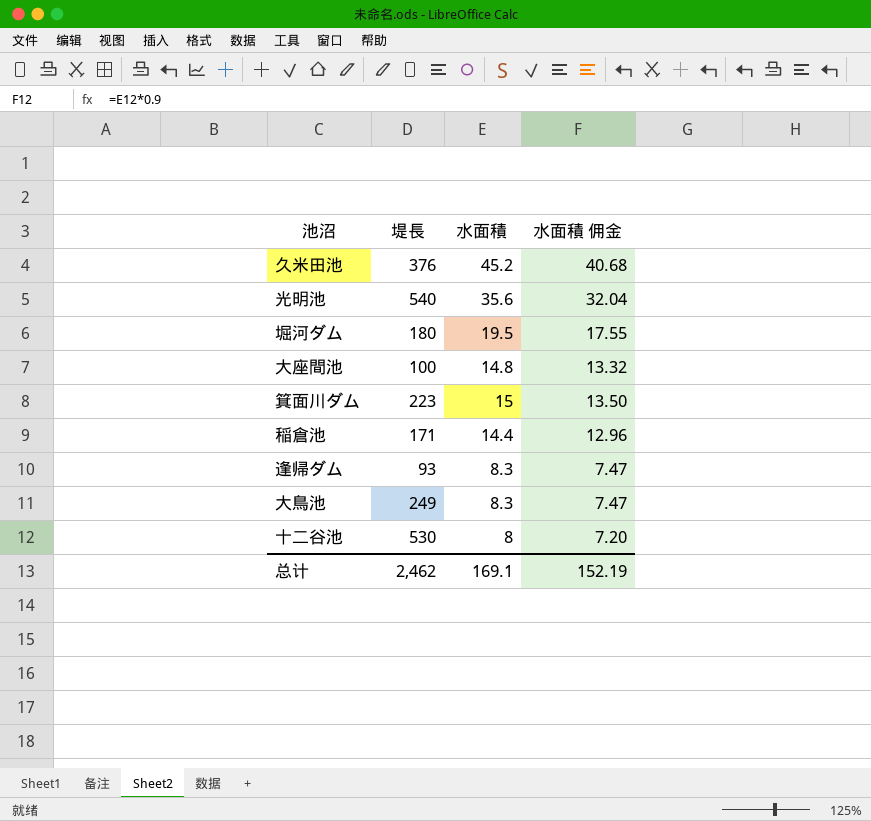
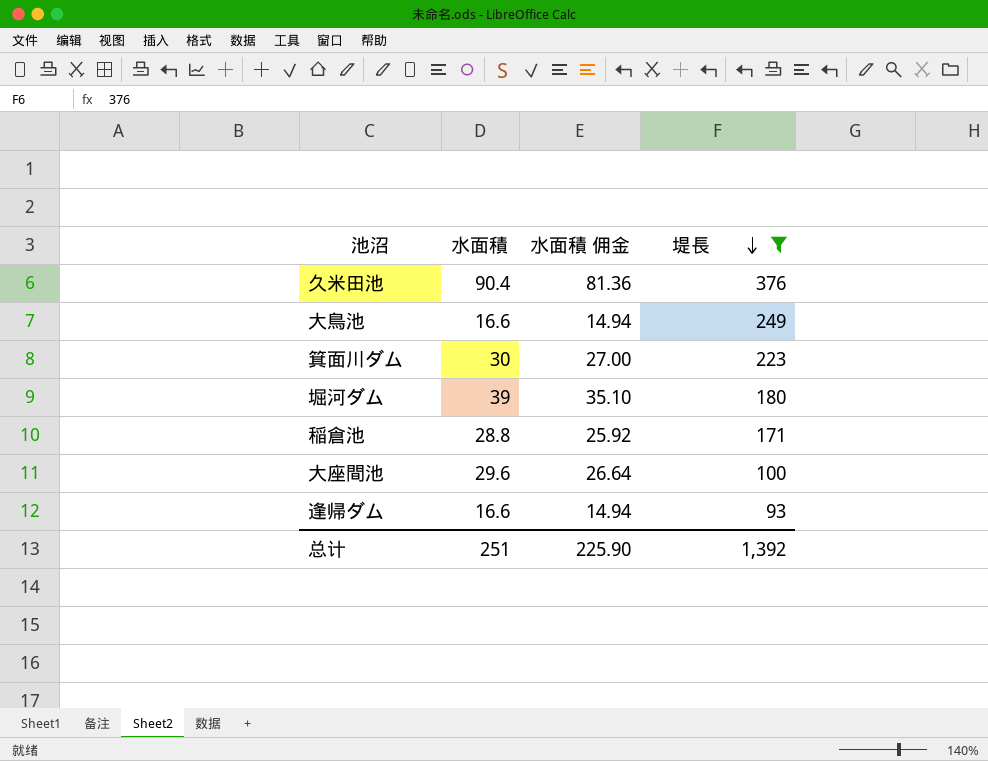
filter: none -> 堤長 <= 376
row order: none -> 堤長 descending
column 堤長 | position: 2 -> 4
久米田池 | 水面積: 45.2 -> 90.4
久米田池 | 水面積 佣金: 40.68 -> 81.36
大鳥池 | 水面積: 8.3 -> 16.6
大鳥池 | 水面積 佣金: 7.47 -> 14.94
箕面川ダム | 水面積: 15 -> 30
箕面川ダム | 水面積 佣金: 13.50 -> 27.00
堀河ダム | 水面積: 19.5 -> 39
堀河ダム | 水面積 佣金: 17.55 -> 35.10
稲倉池 | 水面積: 14.4 -> 28.8
稲倉池 | 水面積 佣金: 12.96 -> 25.92
大座間池 | 水面積: 14.8 -> 29.6
大座間池 | 水面積 佣金: 13.32 -> 26.64
逢帰ダム | 水面積: 8.3 -> 16.6
逢帰ダム | 水面積 佣金: 7.47 -> 14.94
总计 | 水面積: 169.1 -> 251
总计 | 水面積 佣金: 152.19 -> 225.90
总计 | 堤長: 2,462 -> 1,392

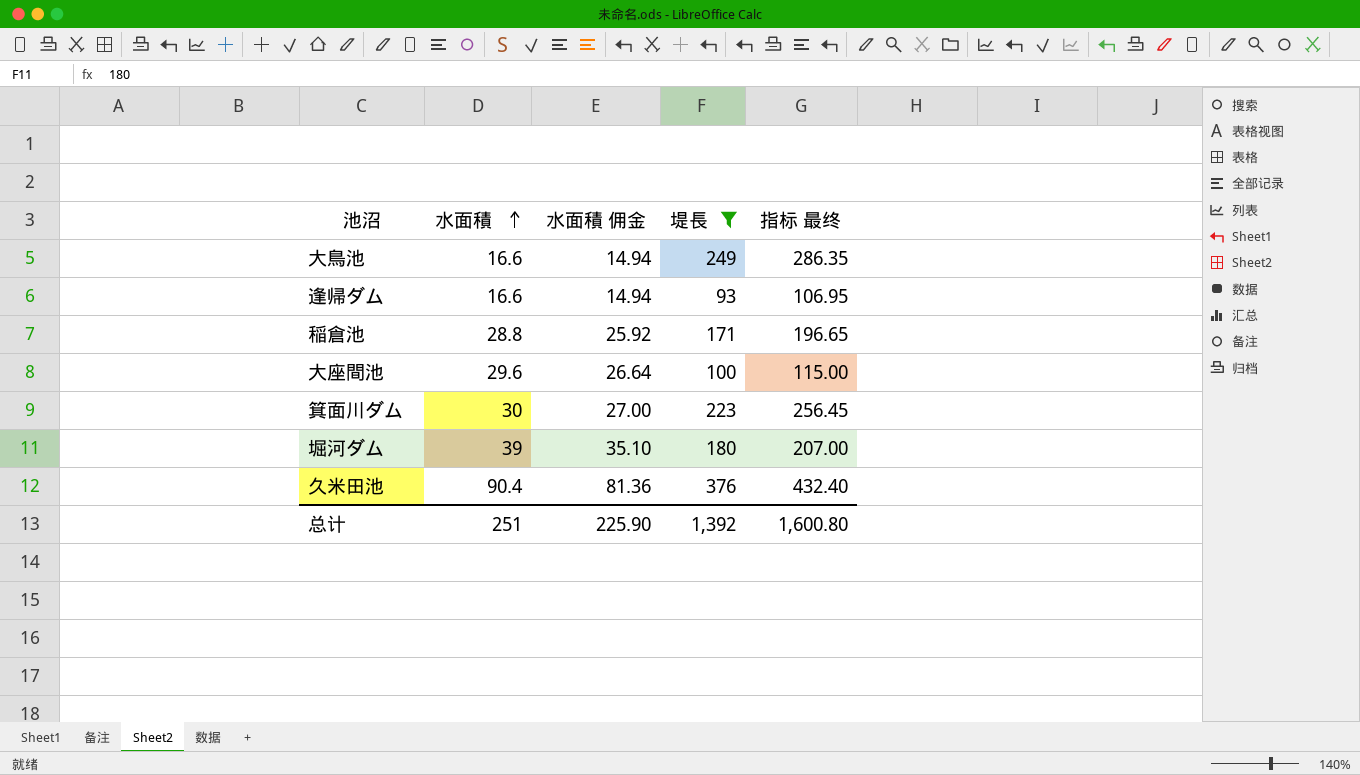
row order: 堤長 descending -> 水面積 ascending
column 指标 最终 | formula: none -> [堤長] * 1.15

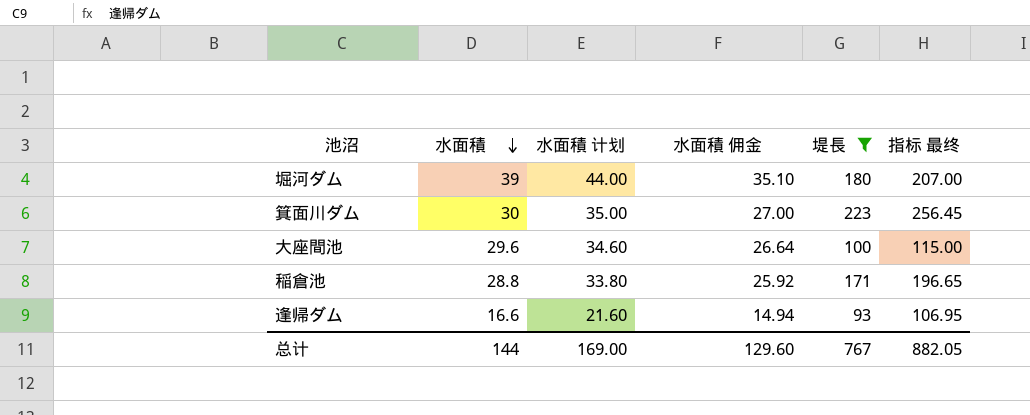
row order: 水面積 ascending -> 水面積 descending
column 水面積 计划 | formula: none -> [水面積] + 5
row 大鳥池: 16.6 | 14.94 | 249 | 286.35 -> none
row 久米田池: 90.4 | 81.36 | 376 | 432.40 -> none
总计 | 水面積: 251 -> 144
总计 | 水面積 佣金: 225.90 -> 129.60
总计 | 堤長: 1,392 -> 767
总计 | 指标 最终: 1,600.80 -> 882.05

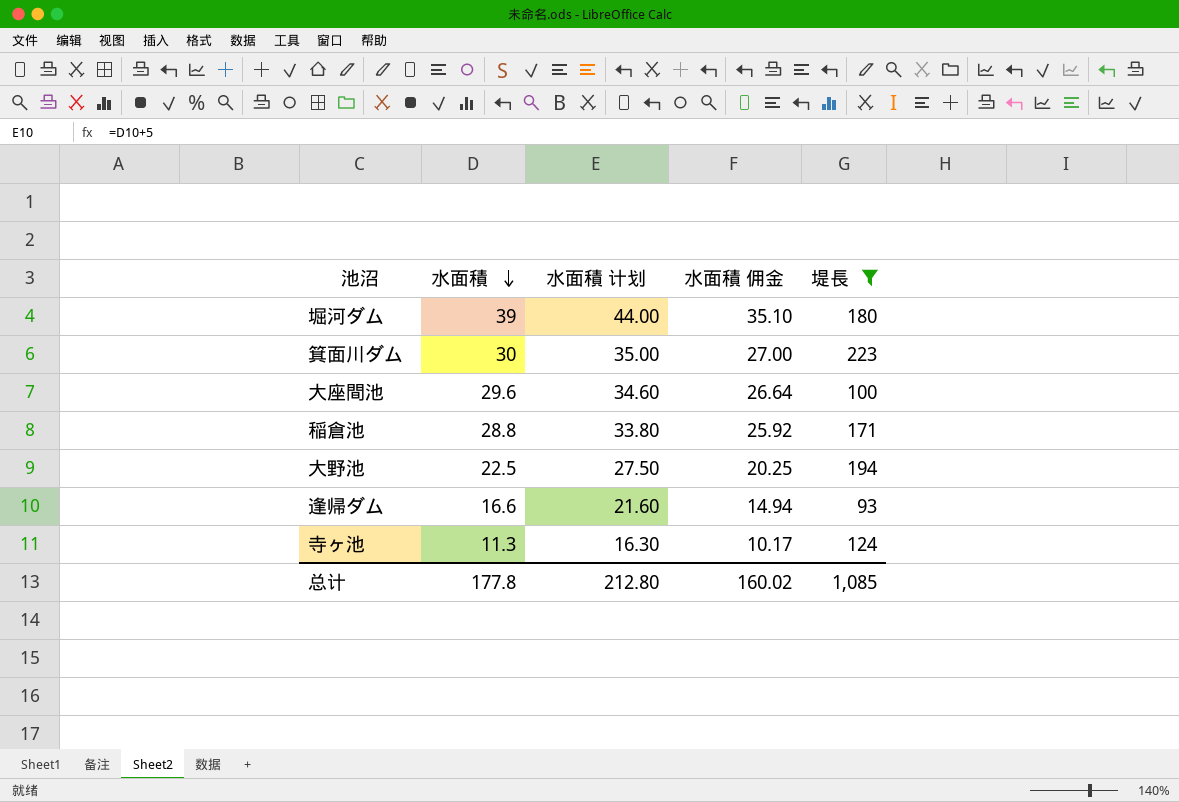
column 指标 最终 | formula: [堤長] * 1.15 -> none
row 大野池: none -> 22.5 | 27.50 | 20.25 | 194
row 寺ヶ池: none -> 11.3 | 16.30 | 10.17 | 124
总计 | 水面積: 144 -> 177.8
总计 | 水面積 计划: 169.00 -> 212.80
总计 | 水面積 佣金: 129.60 -> 160.02
总计 | 堤長: 767 -> 1,085

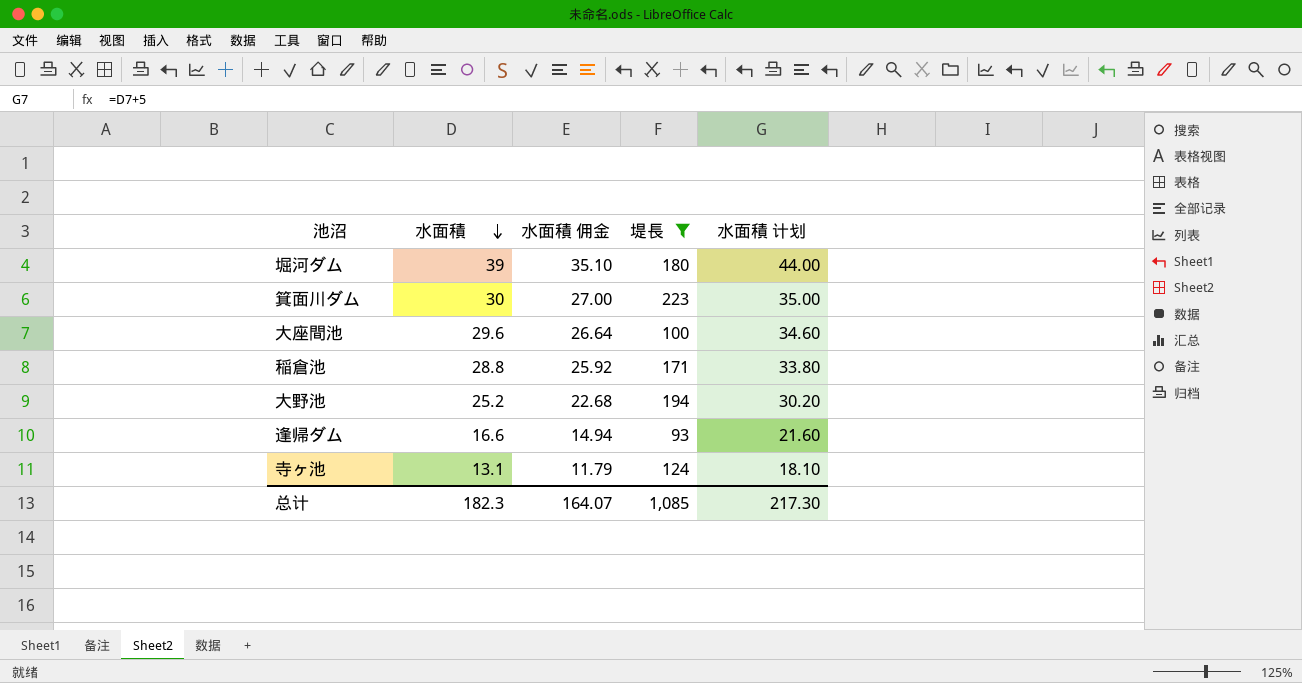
column 水面積 计划 | position: 3 -> 5
大野池 | 水面積: 22.5 -> 25.2
大野池 | 水面積 佣金: 20.25 -> 22.68
大野池 | 水面積 计划: 27.50 -> 30.20
寺ヶ池 | 水面積: 11.3 -> 13.1
寺ヶ池 | 水面積 佣金: 10.17 -> 11.79
寺ヶ池 | 水面積 计划: 16.30 -> 18.10
总计 | 水面積: 177.8 -> 182.3
总计 | 水面積 佣金: 160.02 -> 164.07
总计 | 水面積 计划: 212.80 -> 217.30

